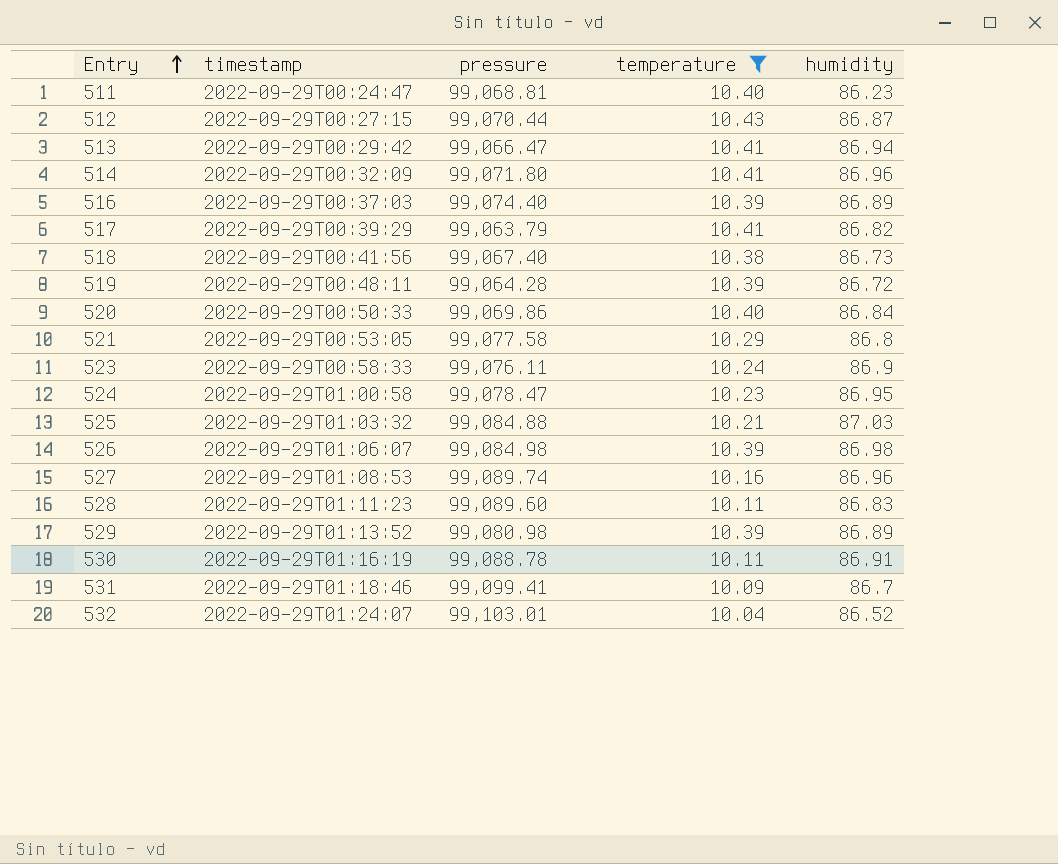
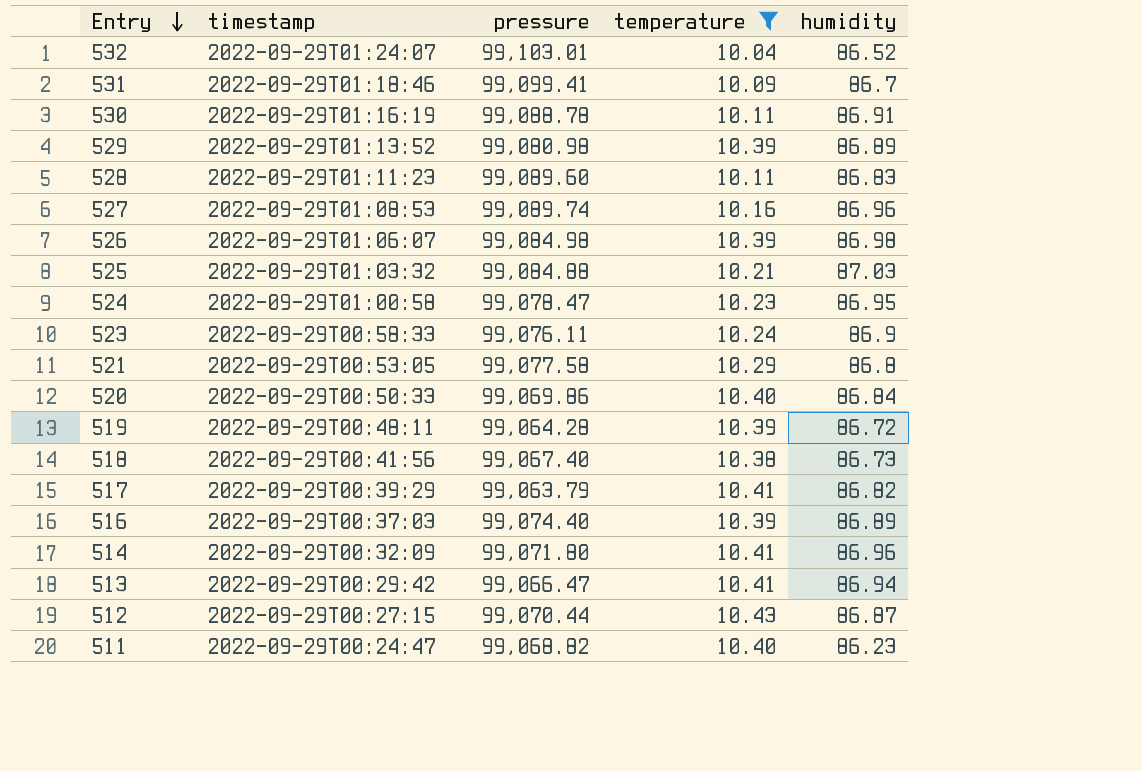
row order: Entry ascending -> Entry descending
511 | pressure: 99,068.81 -> 99,068.82

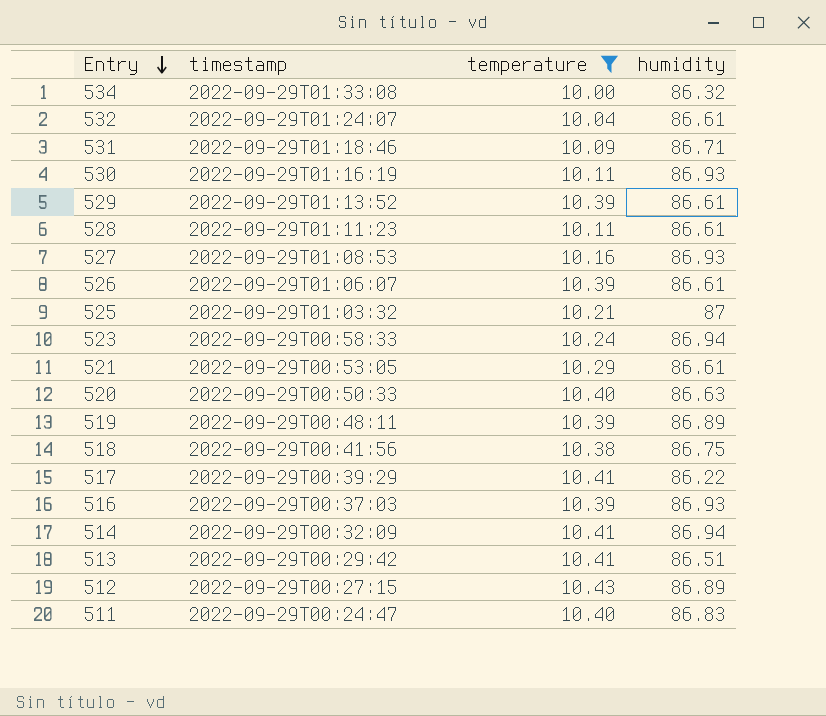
column pressure | position: 3 -> none
row 524: 2022-09-29T01:00:58 | 99,078.47 | 10.23 | 86.95 -> none
row 534: none -> 2022-09-29T01:33:08 | 10.00 | 86.32
532 | humidity: 86.52 -> 86.61
531 | humidity: 86.7 -> 86.71
530 | humidity: 86.91 -> 86.93
529 | humidity: 86.89 -> 86.61
528 | humidity: 86.83 -> 86.61
527 | humidity: 86.96 -> 86.93
526 | humidity: 86.98 -> 86.61
525 | humidity: 87.03 -> 87
523 | humidity: 86.9 -> 86.94
521 | humidity: 86.8 -> 86.61
520 | humidity: 86.84 -> 86.63
519 | humidity: 86.72 -> 86.89
518 | humidity: 86.73 -> 86.75
517 | humidity: 86.82 -> 86.22
516 | humidity: 86.89 -> 86.93
514 | humidity: 86.96 -> 86.94
513 | humidity: 86.94 -> 86.51
512 | humidity: 86.87 -> 86.89
511 | humidity: 86.23 -> 86.83

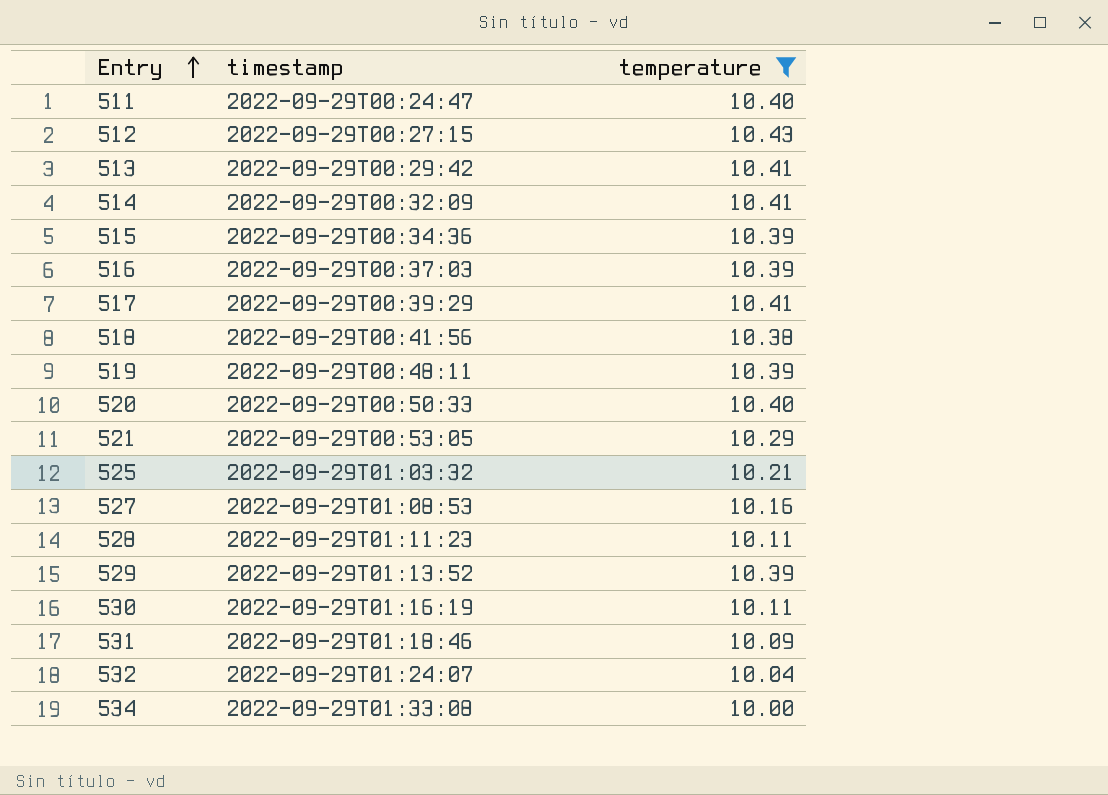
row order: Entry descending -> Entry ascending
column humidity | position: 4 -> none
row 526: 2022-09-29T01:06:07 | 10.39 | 86.61 -> none
row 523: 2022-09-29T00:58:33 | 10.24 | 86.94 -> none
row 515: none -> 2022-09-29T00:34:36 | 10.39

